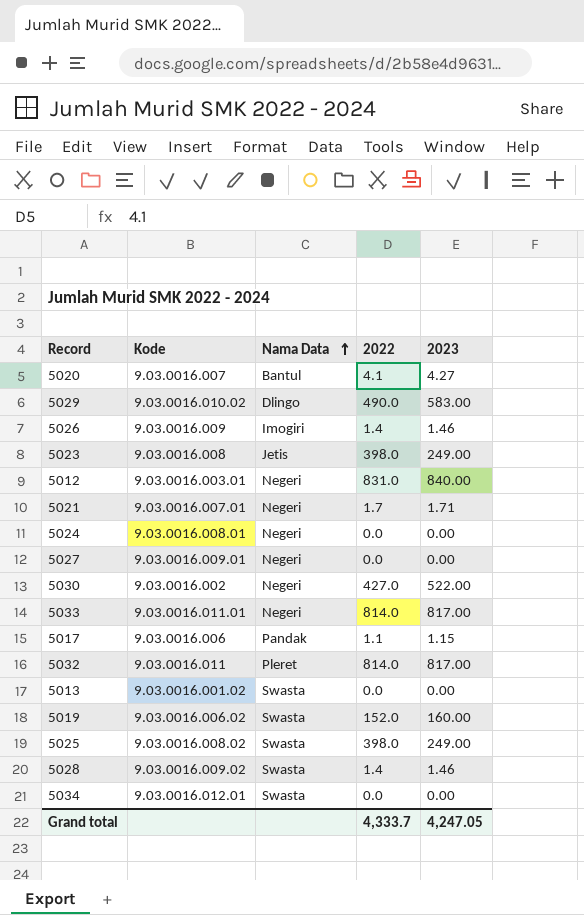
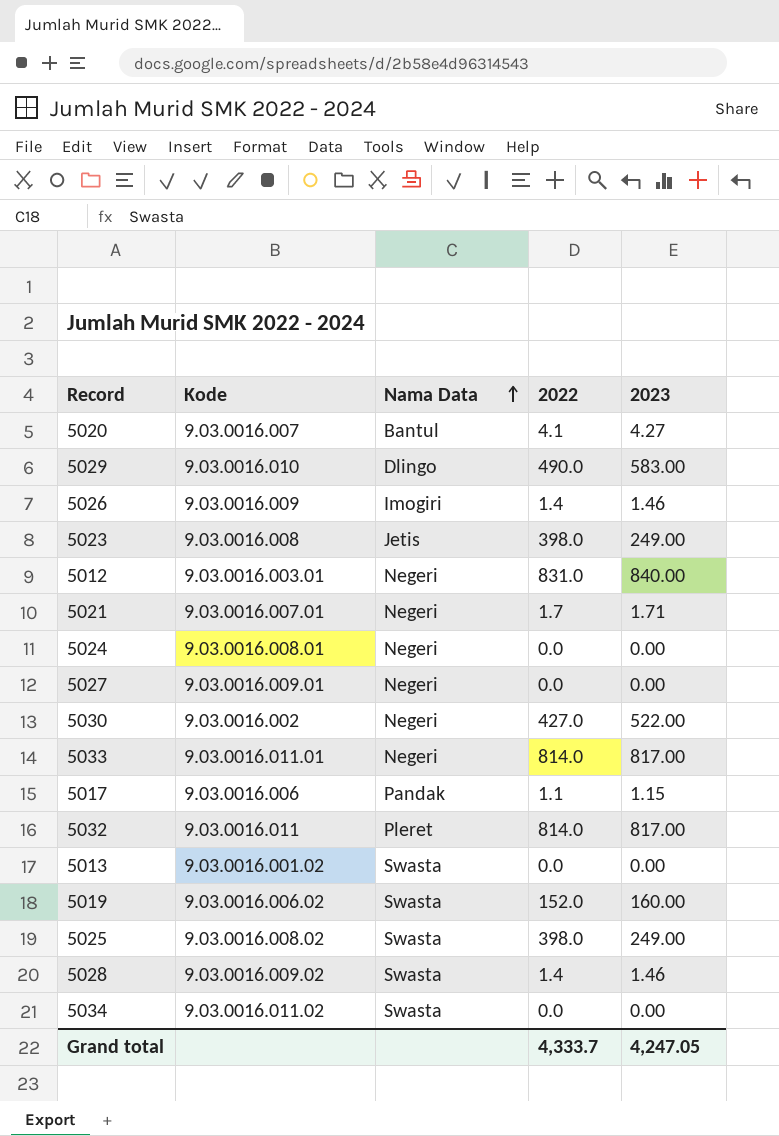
5029 | Kode: 9.03.0016.010.02 -> 9.03.0016.010
5034 | Kode: 9.03.0016.012.01 -> 9.03.0016.011.02

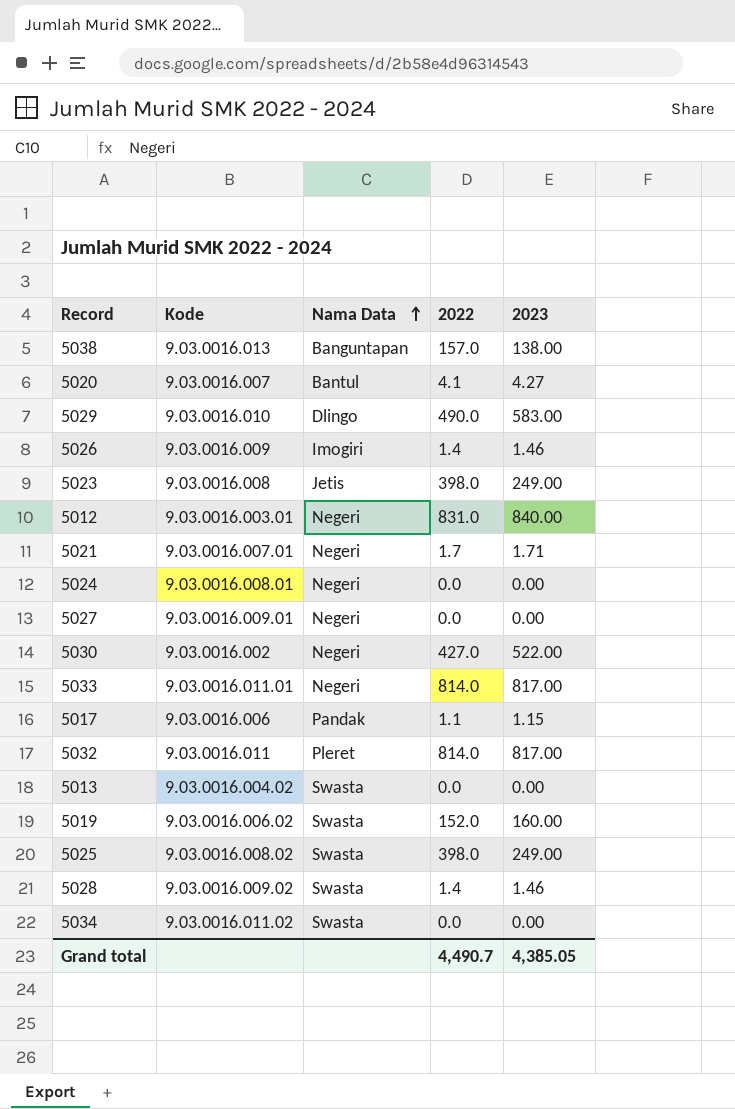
row 5038: none -> 9.03.0016.013 | Banguntapan | 157.0 | 138.00
5013 | Kode: 9.03.0016.001.02 -> 9.03.0016.004.02
Grand total | 2022: 4,333.7 -> 4,490.7
Grand total | 2023: 4,247.05 -> 4,385.05

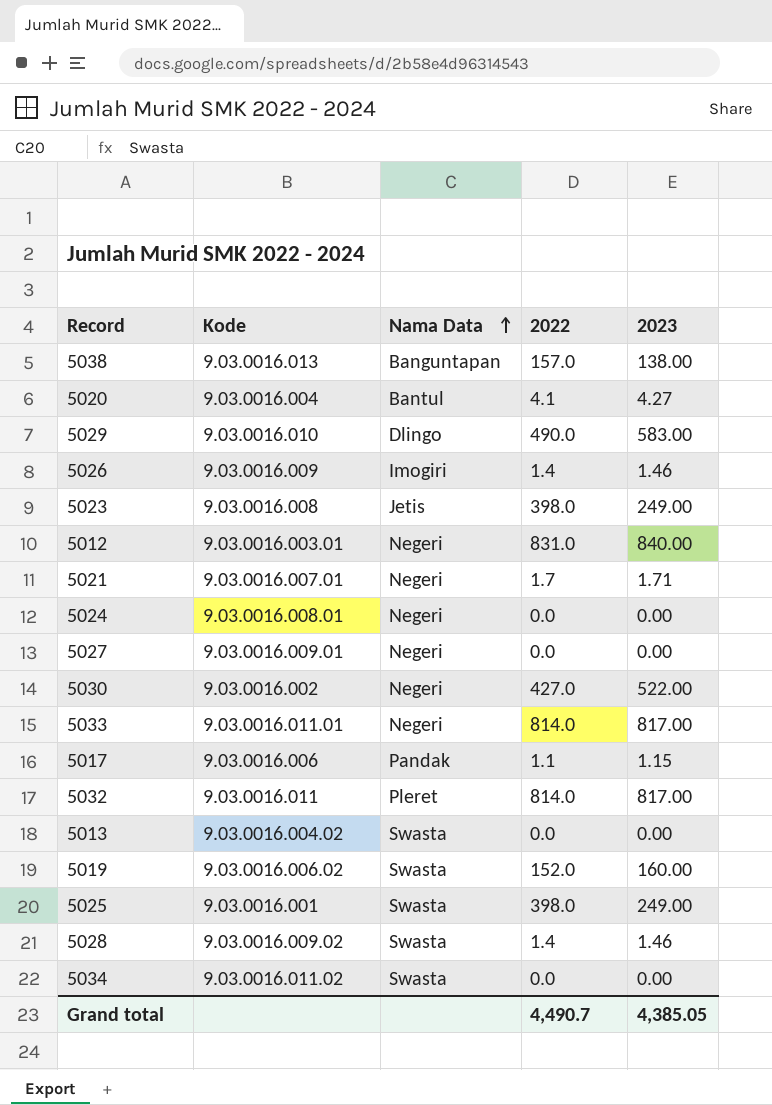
5020 | Kode: 9.03.0016.007 -> 9.03.0016.004
5025 | Kode: 9.03.0016.008.02 -> 9.03.0016.001

